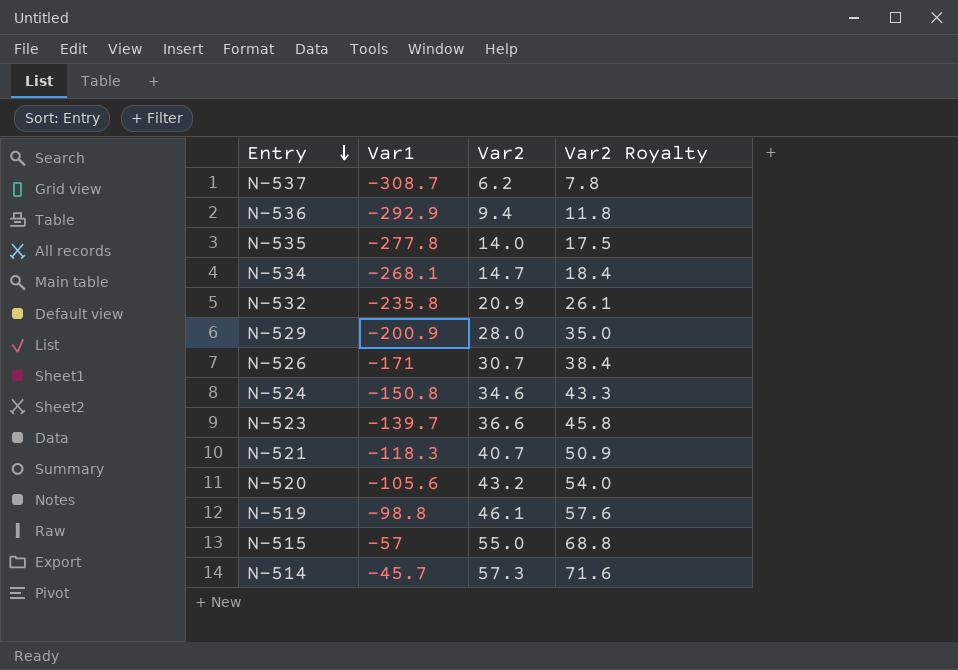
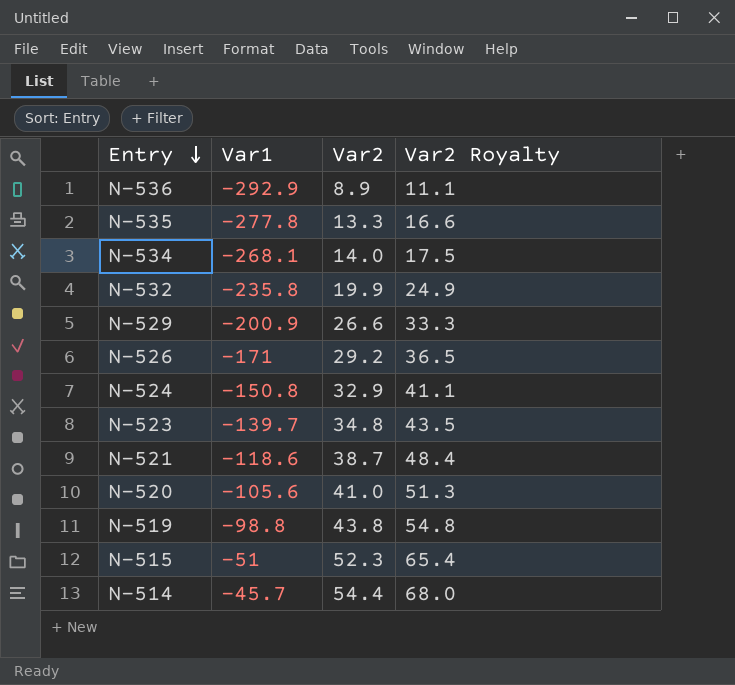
row N-537: -308.7 | 6.2 | 7.8 -> none
N-536 | Var2: 9.4 -> 8.9
N-536 | Var2 Royalty: 11.8 -> 11.1
N-535 | Var2: 14.0 -> 13.3
N-535 | Var2 Royalty: 17.5 -> 16.6
N-534 | Var2: 14.7 -> 14.0
N-534 | Var2 Royalty: 18.4 -> 17.5
N-532 | Var2: 20.9 -> 19.9
N-532 | Var2 Royalty: 26.1 -> 24.9
N-529 | Var2: 28.0 -> 26.6
N-529 | Var2 Royalty: 35.0 -> 33.3
N-526 | Var2: 30.7 -> 29.2
N-526 | Var2 Royalty: 38.4 -> 36.5
N-524 | Var2: 34.6 -> 32.9
N-524 | Var2 Royalty: 43.3 -> 41.1
N-523 | Var2: 36.6 -> 34.8
N-523 | Var2 Royalty: 45.8 -> 43.5
N-521 | Var1: -118.3 -> -118.6
N-521 | Var2: 40.7 -> 38.7
N-521 | Var2 Royalty: 50.9 -> 48.4
N-520 | Var2: 43.2 -> 41.0
N-520 | Var2 Royalty: 54.0 -> 51.3
N-519 | Var2: 46.1 -> 43.8
N-519 | Var2 Royalty: 57.6 -> 54.8
N-515 | Var1: -57 -> -51
N-515 | Var2: 55.0 -> 52.3
N-515 | Var2 Royalty: 68.8 -> 65.4
N-514 | Var2: 57.3 -> 54.4
N-514 | Var2 Royalty: 71.6 -> 68.0

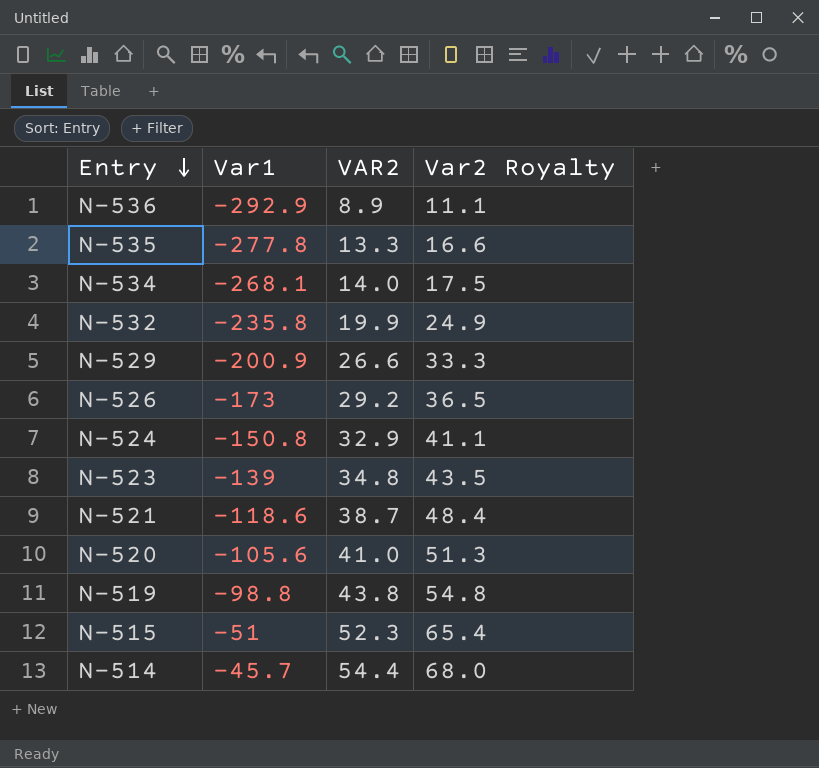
column name: Var2 -> VAR2
N-526 | Var1: -171 -> -173
N-523 | Var1: -139.7 -> -139

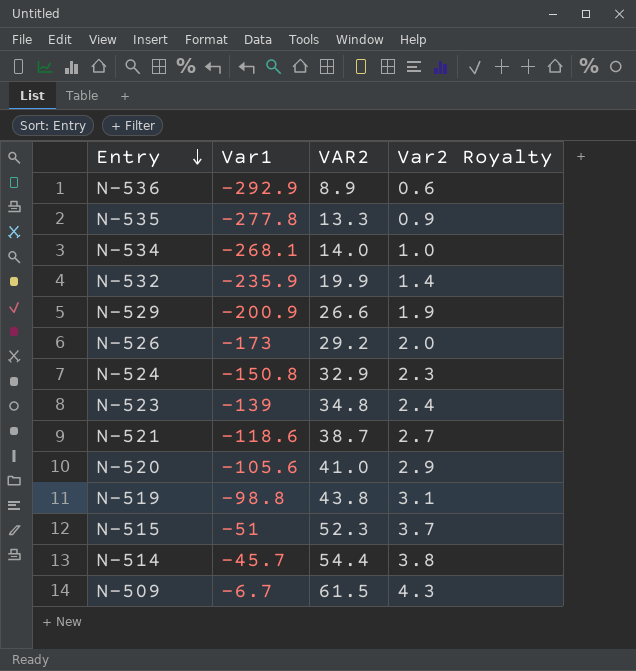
column Var2 Royalty | formula: [VAR2] * 1.25 -> [VAR2] * 0.07
N-532 | Var1: -235.8 -> -235.9
row N-509: none -> -6.7 | 61.5 | 4.3

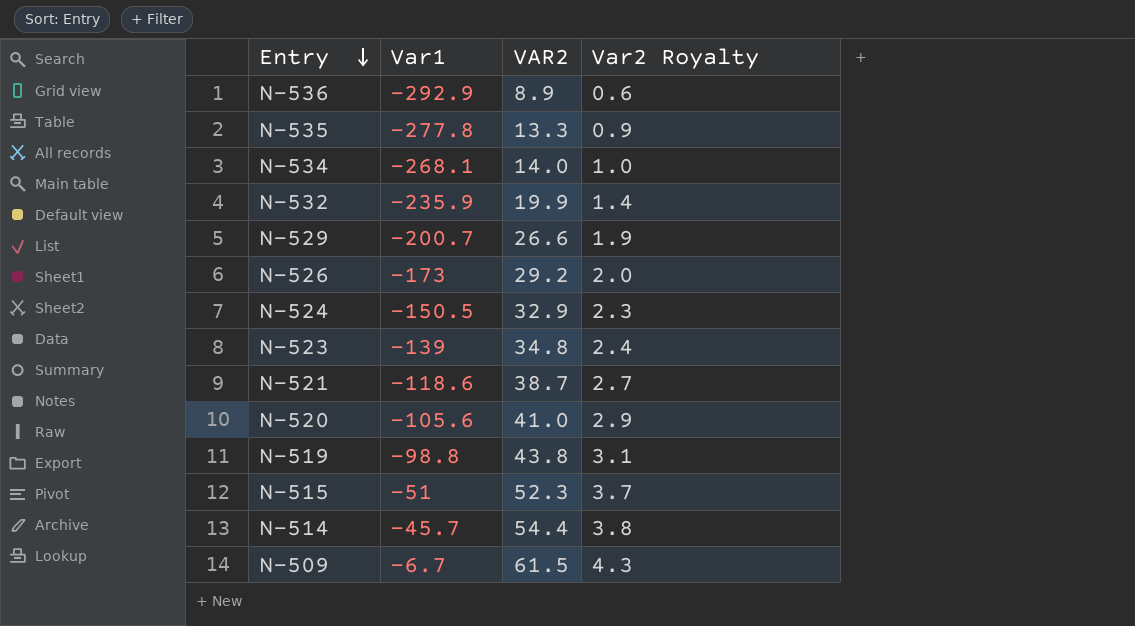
N-529 | Var1: -200.9 -> -200.7
N-524 | Var1: -150.8 -> -150.5

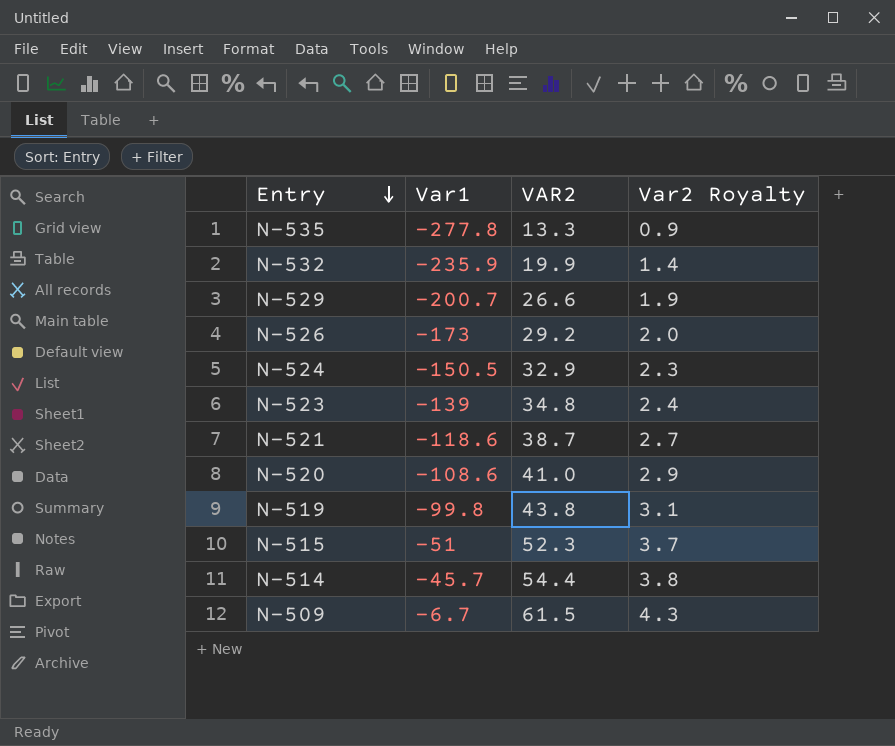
row N-536: -292.9 | 8.9 | 0.6 -> none
row N-534: -268.1 | 14.0 | 1.0 -> none
N-520 | Var1: -105.6 -> -108.6
N-519 | Var1: -98.8 -> -99.8

